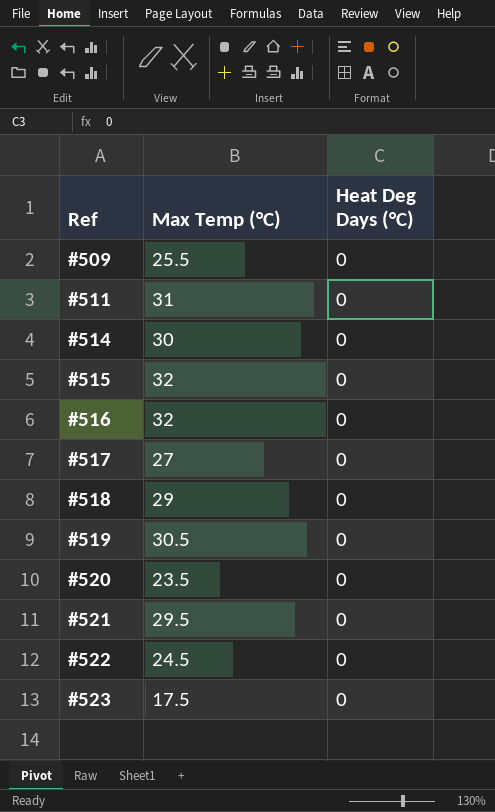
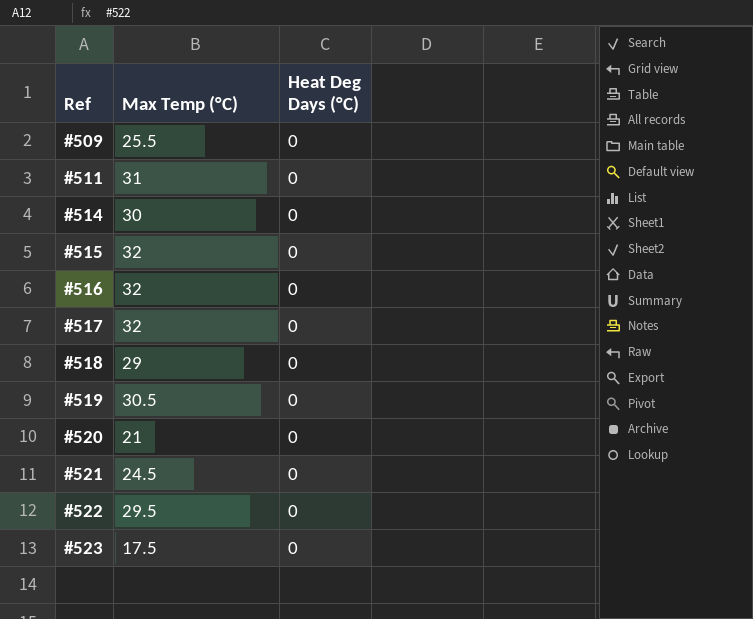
#517 | Max Temp (°C): 27 -> 32
#520 | Max Temp (°C): 23.5 -> 21
#521 | Max Temp (°C): 29.5 -> 24.5
#522 | Max Temp (°C): 24.5 -> 29.5

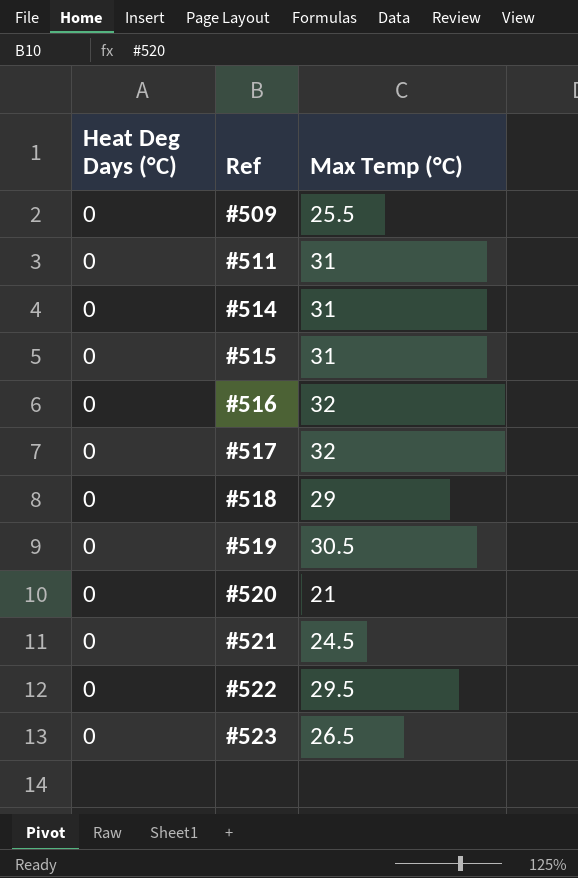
column Heat Deg Days (°C) | position: 3 -> 1
#514 | Max Temp (°C): 30 -> 31
#515 | Max Temp (°C): 32 -> 31
#523 | Max Temp (°C): 17.5 -> 26.5

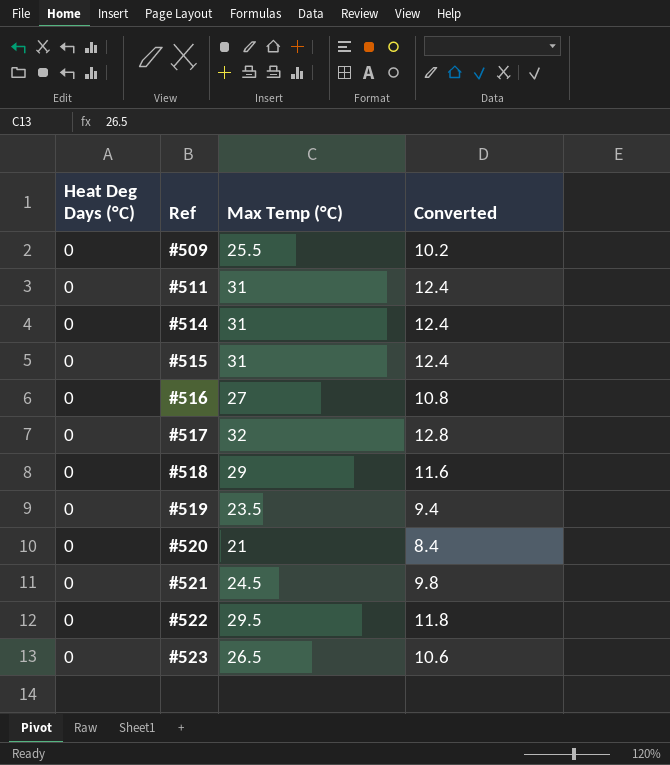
column Converted | formula: none -> [Max Temp (°C)] * 0.4
#516 | Max Temp (°C): 32 -> 27
#519 | Max Temp (°C): 30.5 -> 23.5

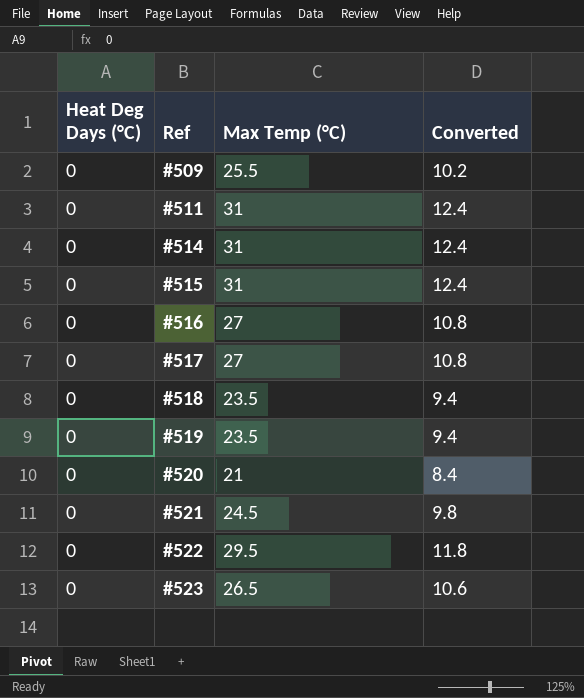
#517 | Max Temp (°C): 32 -> 27
#517 | Converted: 12.8 -> 10.8
#518 | Max Temp (°C): 29 -> 23.5
#518 | Converted: 11.6 -> 9.4

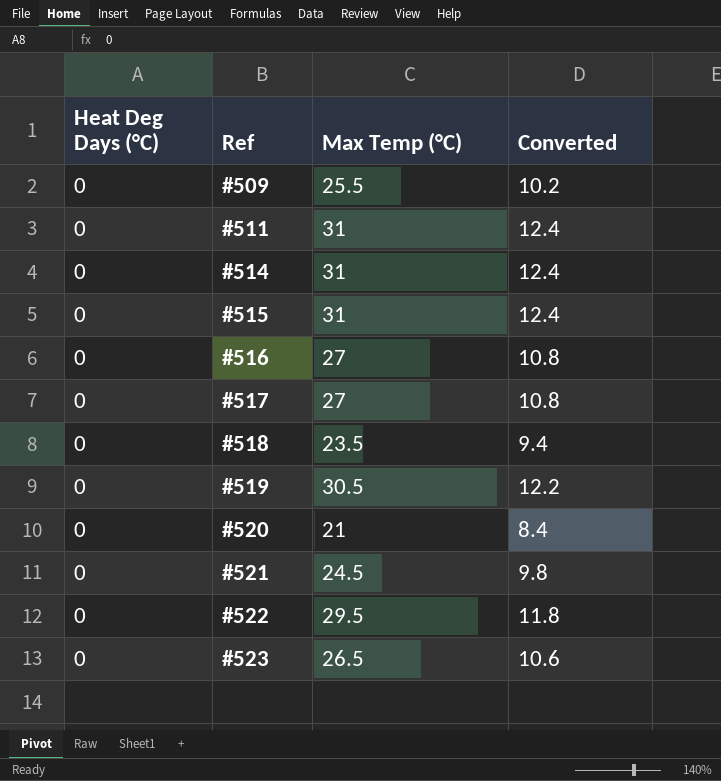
#519 | Max Temp (°C): 23.5 -> 30.5
#519 | Converted: 9.4 -> 12.2

